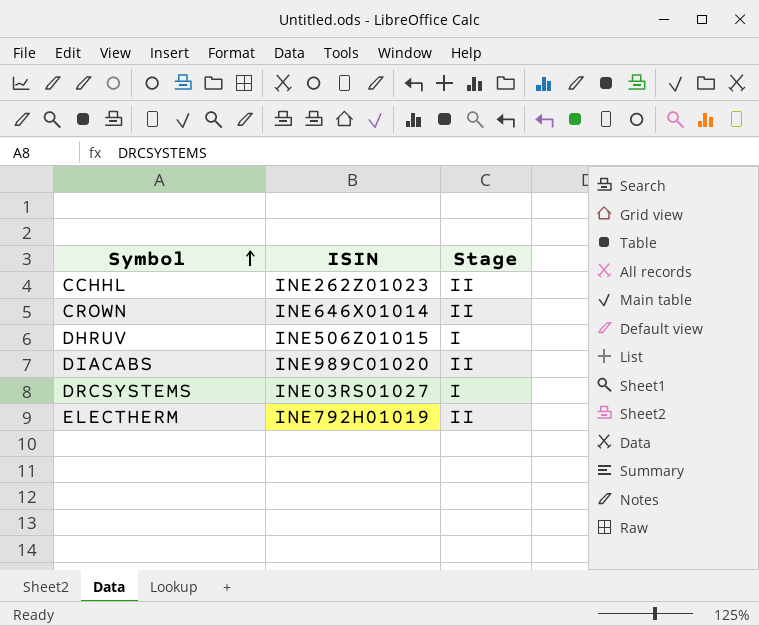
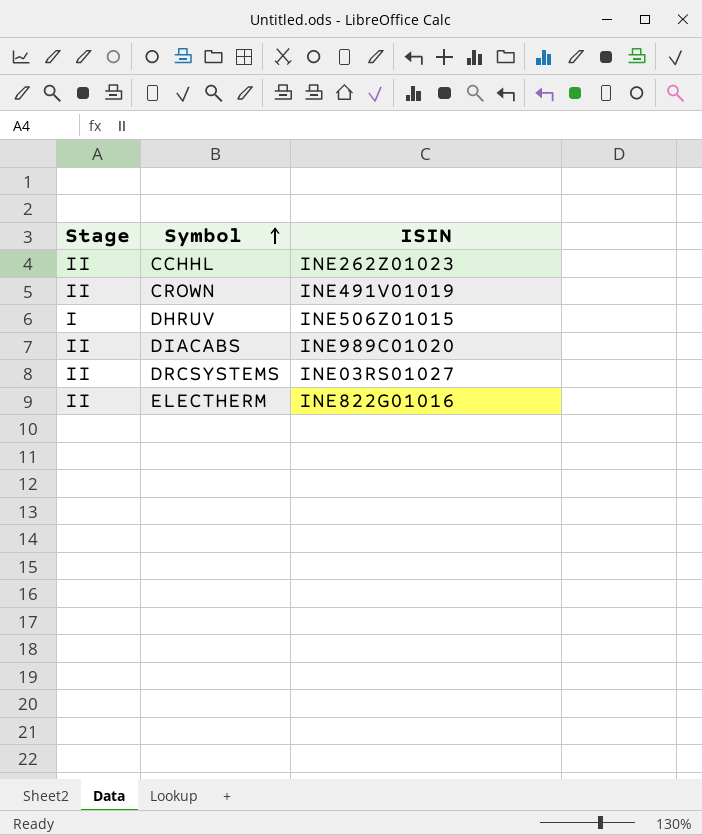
column Stage | position: 3 -> 1
CROWN | ISIN: INE646X01014 -> INE491V01019
DRCSYSTEMS | Stage: I -> II
ELECTHERM | ISIN: INE792H01019 -> INE822G01016

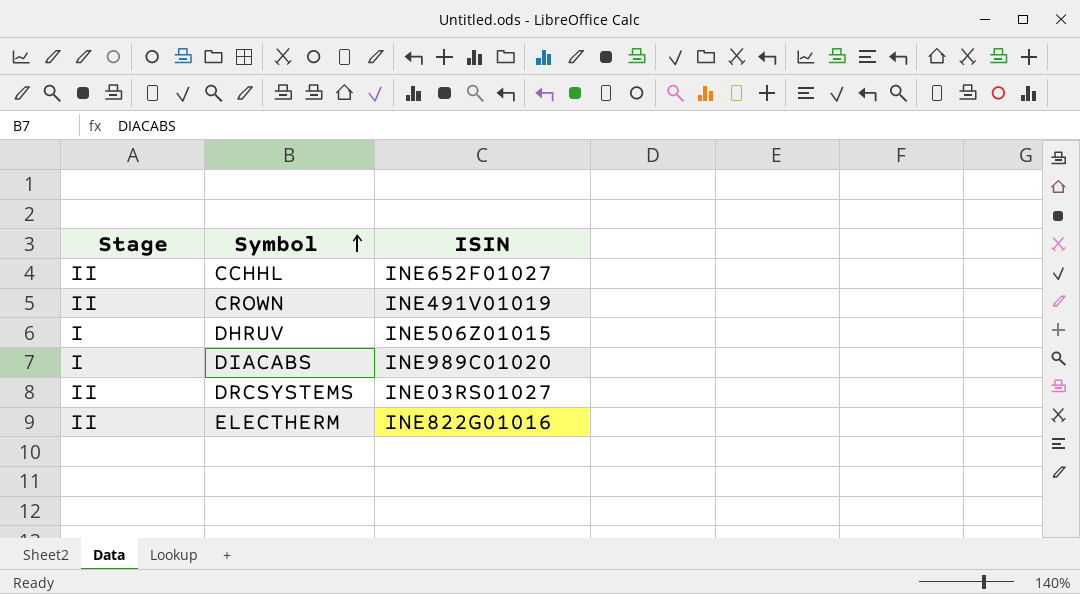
CCHHL | ISIN: INE262Z01023 -> INE652F01027
DIACABS | Stage: II -> I

